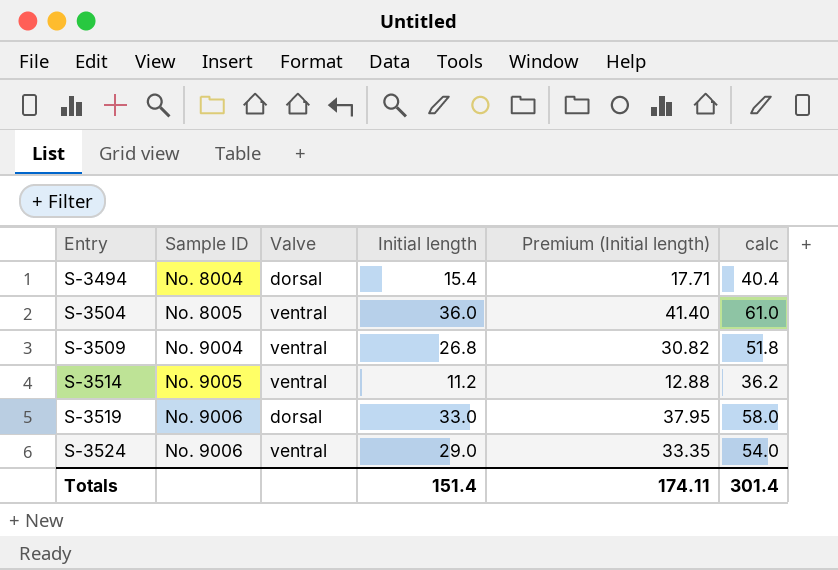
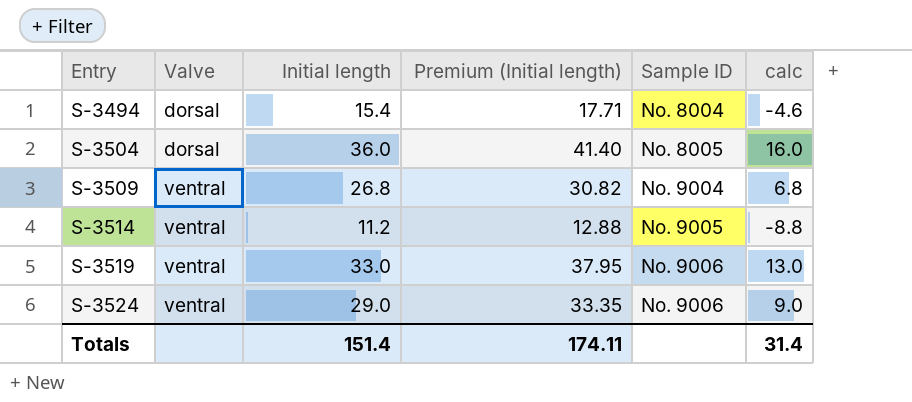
column Sample ID | position: 2 -> 5
column calc | formula: [Initial length] + 25 -> [Initial length] - 20
S-3504 | Valve: ventral -> dorsal
S-3519 | Valve: dorsal -> ventral
Totals | calc: 301.4 -> 31.4

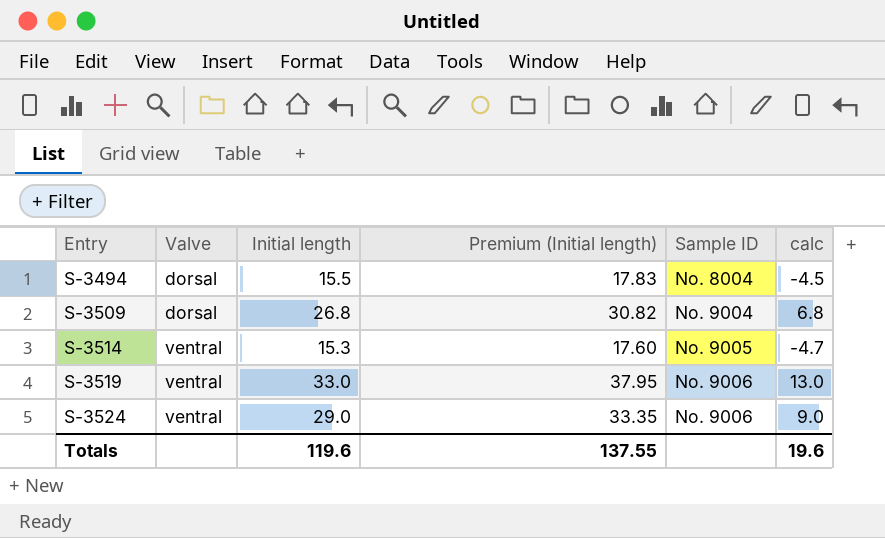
row S-3504: dorsal | 36.0 | 41.40 | No. 8005 | 16.0 -> none
S-3494 | Initial length: 15.4 -> 15.5
S-3494 | Premium (Initial length): 17.71 -> 17.83
S-3494 | calc: -4.6 -> -4.5
S-3509 | Valve: ventral -> dorsal
S-3514 | Initial length: 11.2 -> 15.3
S-3514 | Premium (Initial length): 12.88 -> 17.60
S-3514 | calc: -8.8 -> -4.7
Totals | Initial length: 151.4 -> 119.6
Totals | Premium (Initial length): 174.11 -> 137.55
Totals | calc: 31.4 -> 19.6

